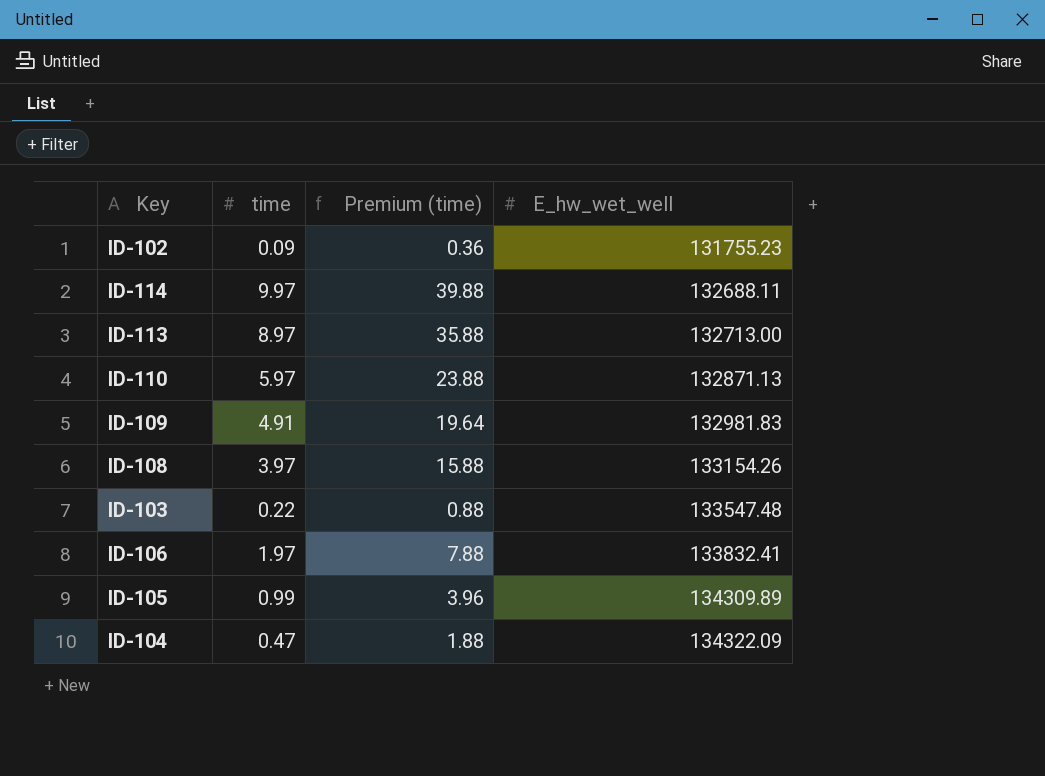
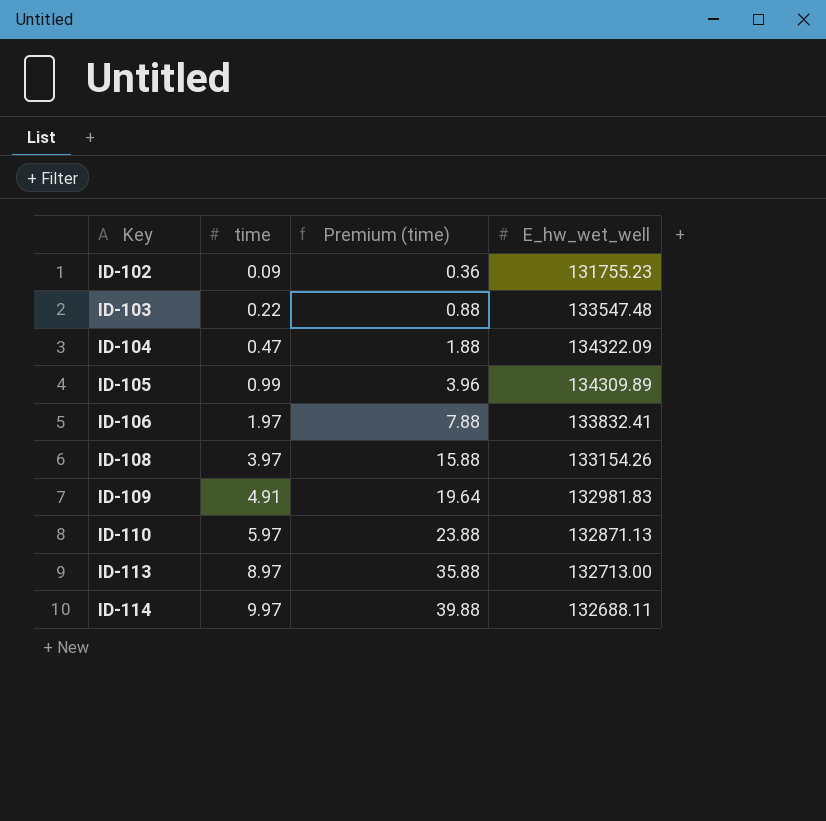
row order: E_hw_wet_well ascending -> Key ascending

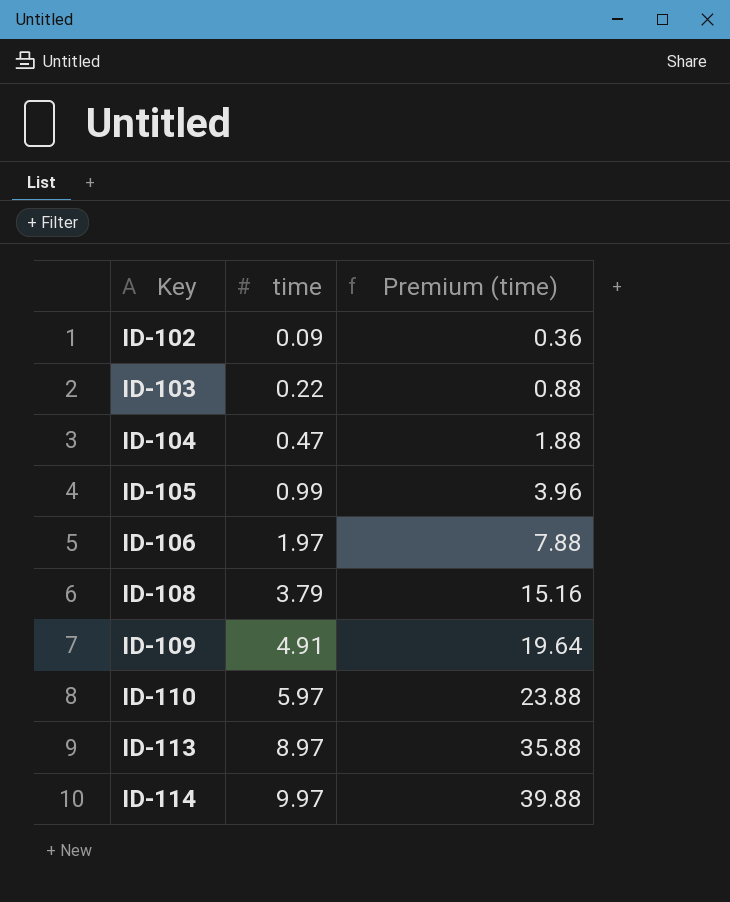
column E_hw_wet_well | position: 4 -> none
ID-108 | time: 3.97 -> 3.79
ID-108 | Premium (time): 15.88 -> 15.16

